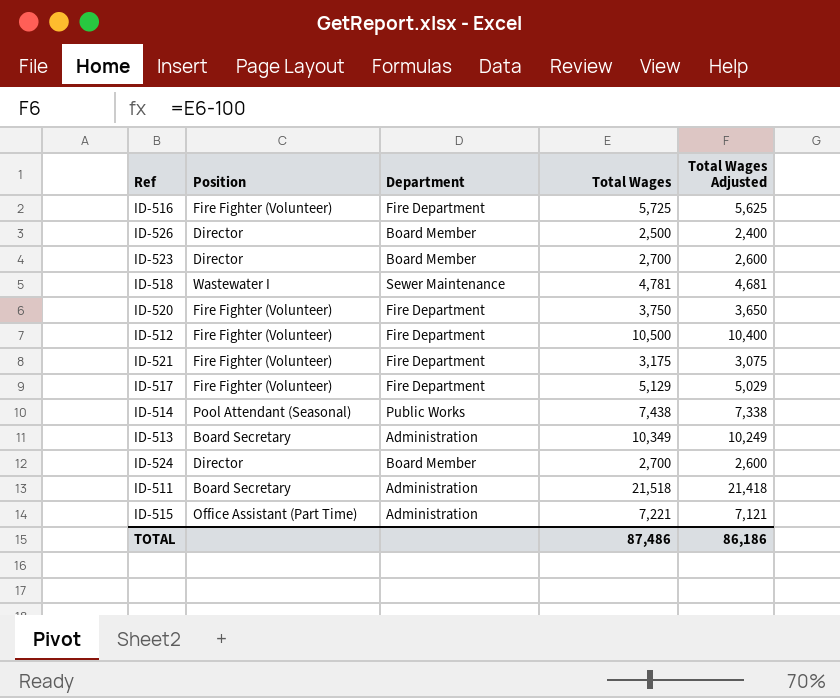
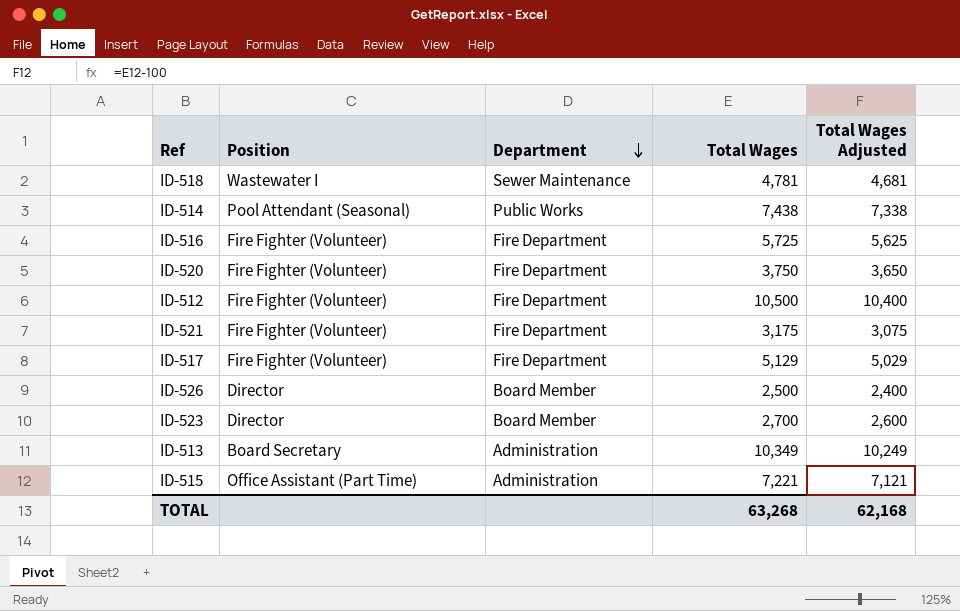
row order: none -> Department descending
row ID-524: Director | Board Member | 2,700 | 2,600 -> none
row ID-511: Board Secretary | Administration | 21,518 | 21,418 -> none
TOTAL | Total Wages: 87,486 -> 63,268
TOTAL | Total Wages Adjusted: 86,186 -> 62,168

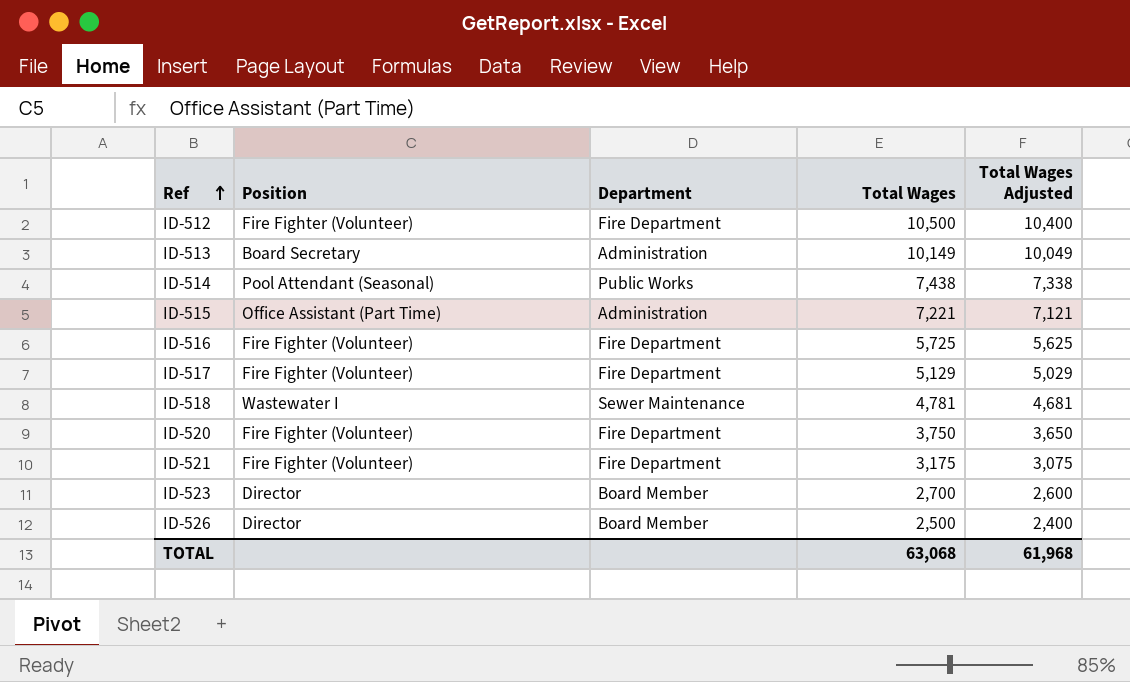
row order: Department descending -> Ref ascending
ID-513 | Total Wages: 10,349 -> 10,149
ID-513 | Total Wages Adjusted: 10,249 -> 10,049
TOTAL | Total Wages: 63,268 -> 63,068
TOTAL | Total Wages Adjusted: 62,168 -> 61,968

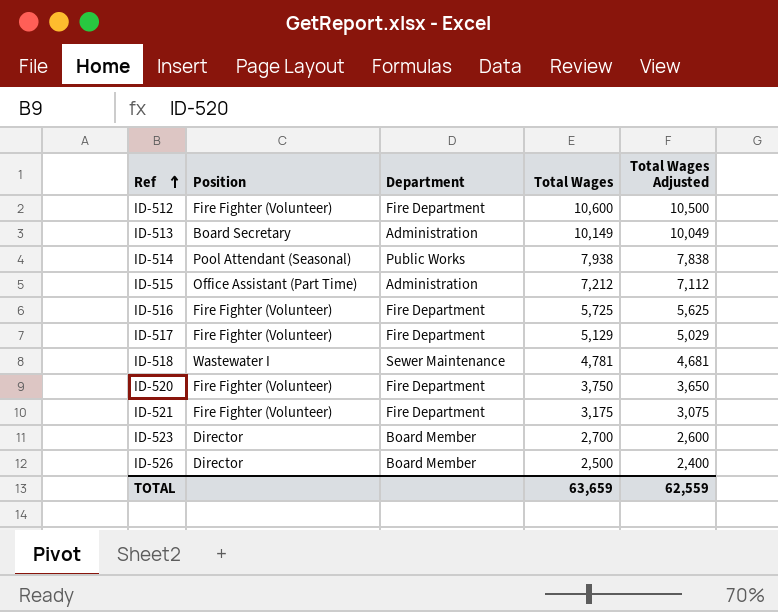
ID-512 | Total Wages: 10,500 -> 10,600
ID-512 | Total Wages Adjusted: 10,400 -> 10,500
ID-514 | Total Wages: 7,438 -> 7,938
ID-514 | Total Wages Adjusted: 7,338 -> 7,838
ID-515 | Total Wages: 7,221 -> 7,212
ID-515 | Total Wages Adjusted: 7,121 -> 7,112
TOTAL | Total Wages: 63,068 -> 63,659
TOTAL | Total Wages Adjusted: 61,968 -> 62,559

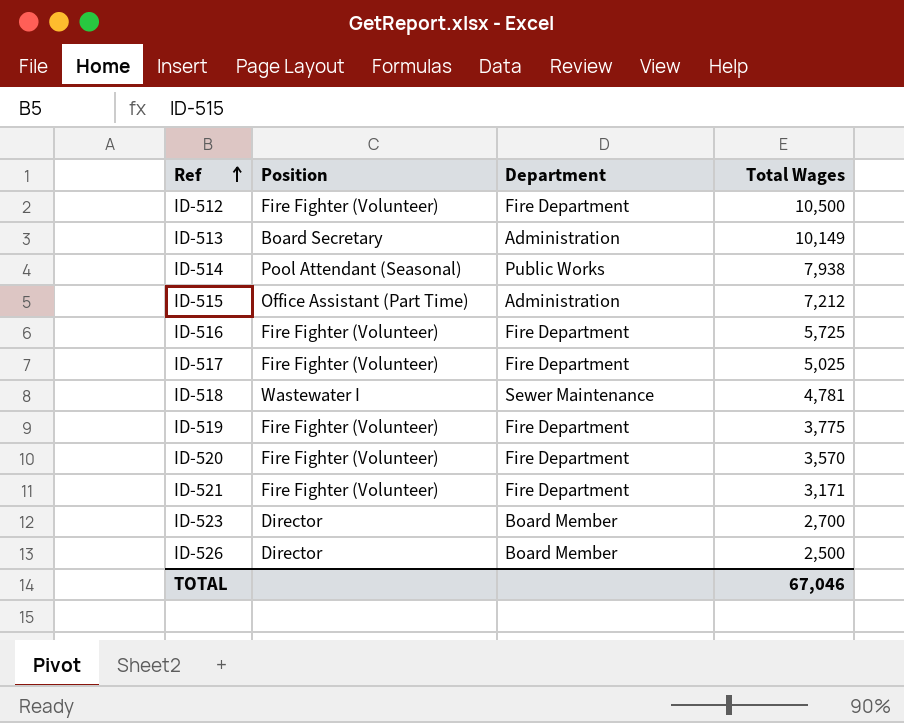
column Total Wages Adjusted | formula: [Total Wages] - 100 -> none
ID-512 | Total Wages: 10,600 -> 10,500
ID-517 | Total Wages: 5,129 -> 5,025
row ID-519: none -> Fire Fighter (Volunteer) | Fire Department | 3,775
ID-520 | Total Wages: 3,750 -> 3,570
ID-521 | Total Wages: 3,175 -> 3,171
TOTAL | Total Wages: 63,659 -> 67,046

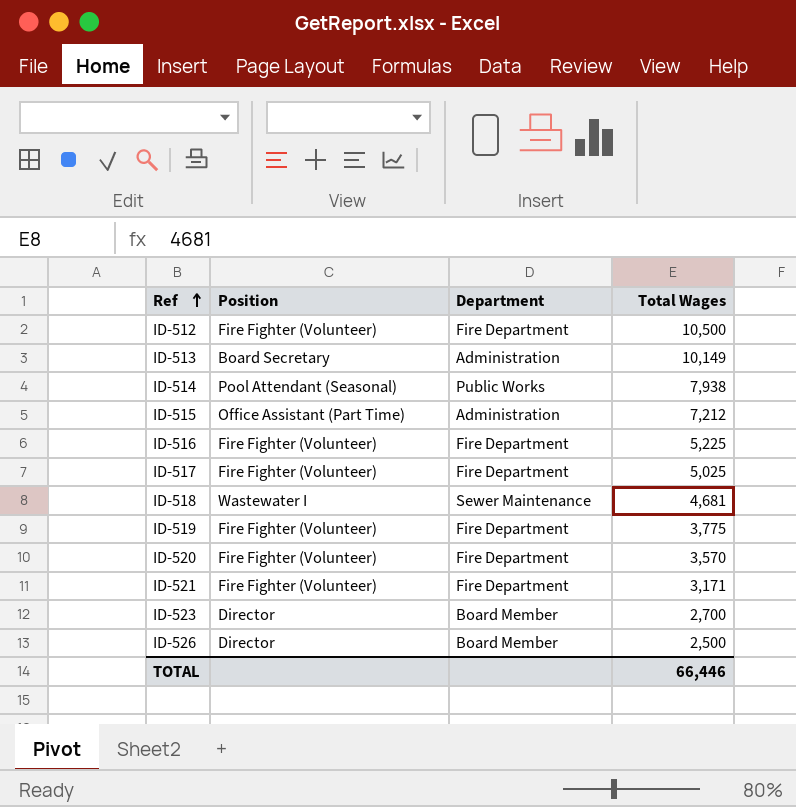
ID-516 | Total Wages: 5,725 -> 5,225
ID-518 | Total Wages: 4,781 -> 4,681
TOTAL | Total Wages: 67,046 -> 66,446

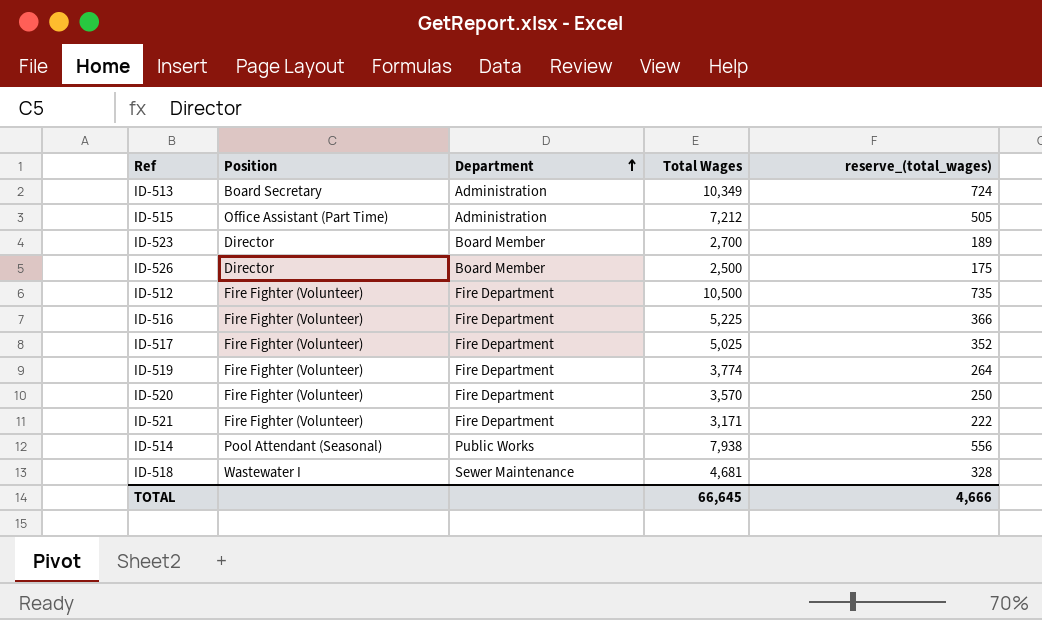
row order: Ref ascending -> Department ascending
column reserve_(total_wages) | formula: none -> [Total Wages] * 0.07
ID-513 | Total Wages: 10,149 -> 10,349
ID-519 | Total Wages: 3,775 -> 3,774
TOTAL | Total Wages: 66,446 -> 66,645

